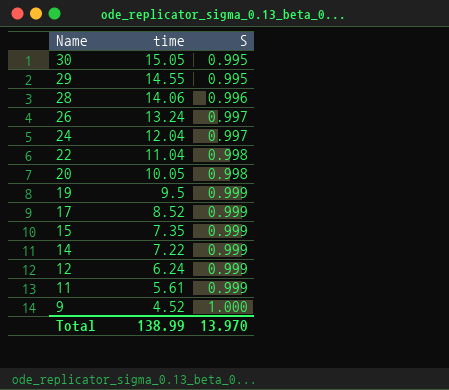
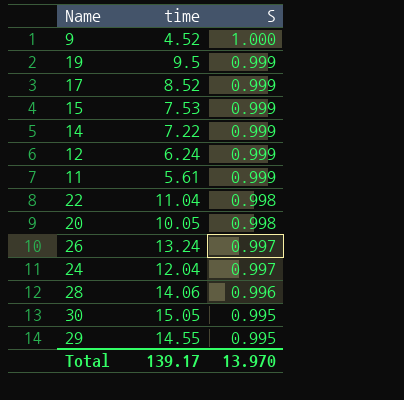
row order: Name descending -> S descending
15 | time: 7.35 -> 7.53
Total | time: 138.99 -> 139.17

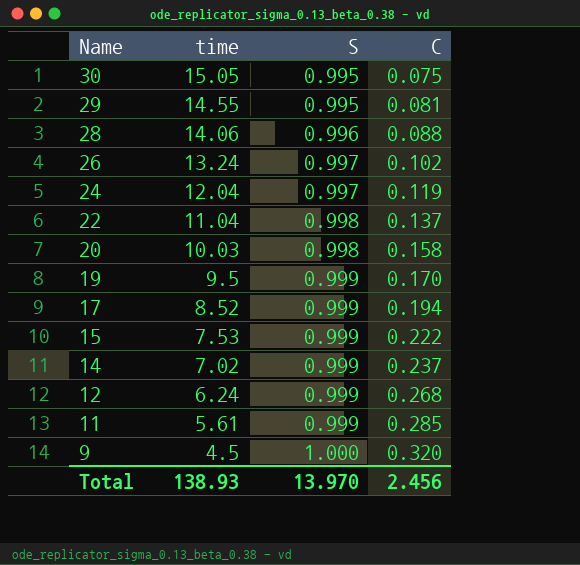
row order: S descending -> Name descending
column C | position: none -> 4
20 | time: 10.05 -> 10.03
14 | time: 7.22 -> 7.02
9 | time: 4.52 -> 4.5
Total | time: 139.17 -> 138.93

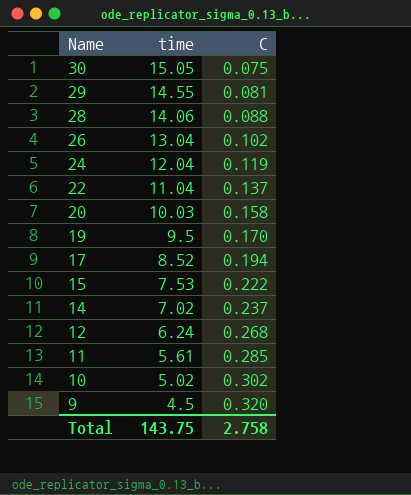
column S | position: 3 -> none
26 | time: 13.24 -> 13.04
row 10: none -> 5.02 | 0.302
Total | time: 138.93 -> 143.75
Total | C: 2.456 -> 2.758

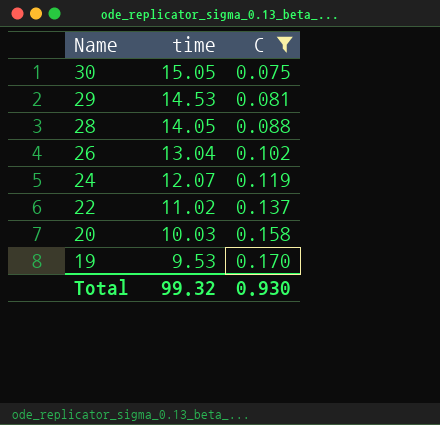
filter: none -> C <= 0.170
29 | time: 14.55 -> 14.53
28 | time: 14.06 -> 14.05
24 | time: 12.04 -> 12.07
22 | time: 11.04 -> 11.02
19 | time: 9.5 -> 9.53
Total | time: 143.75 -> 99.32
Total | C: 2.758 -> 0.930

